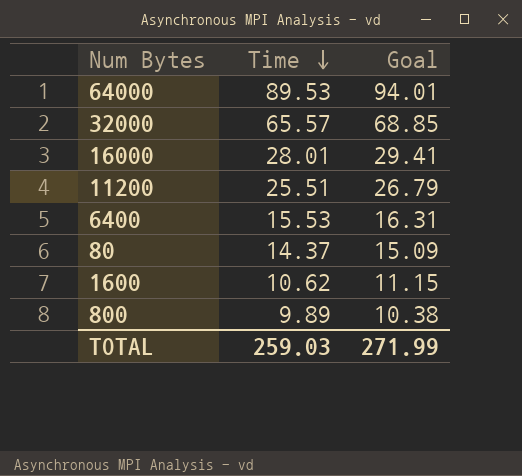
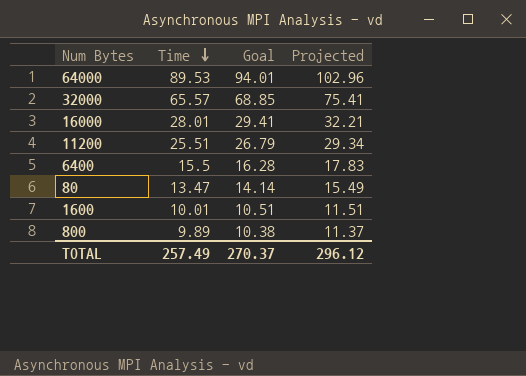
column Projected | formula: none -> [Time] * 1.15
6400 | Time: 15.53 -> 15.5
6400 | Goal: 16.31 -> 16.28
80 | Time: 14.37 -> 13.47
80 | Goal: 15.09 -> 14.14
1600 | Time: 10.62 -> 10.01
1600 | Goal: 11.15 -> 10.51
TOTAL | Time: 259.03 -> 257.49
TOTAL | Goal: 271.99 -> 270.37

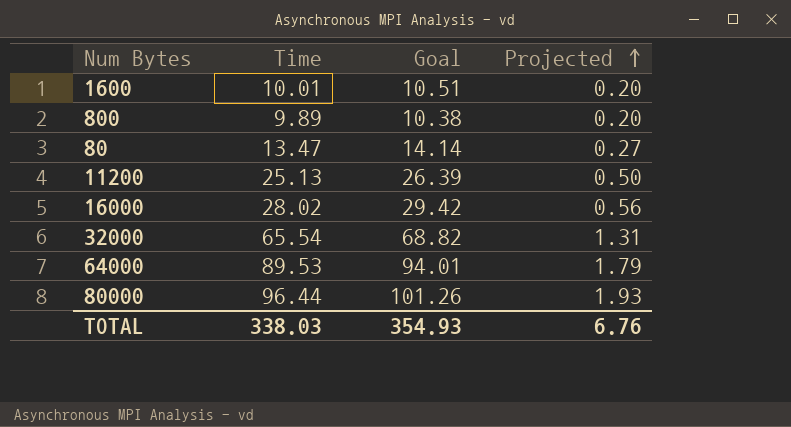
row order: Time descending -> Projected ascending
column Projected | formula: [Time] * 1.15 -> [Time] * 0.02
row 6400: 15.5 | 16.28 | 17.83 -> none
11200 | Time: 25.51 -> 25.13
11200 | Goal: 26.79 -> 26.39
16000 | Time: 28.01 -> 28.02
16000 | Goal: 29.41 -> 29.42
32000 | Time: 65.57 -> 65.54
32000 | Goal: 68.85 -> 68.82
row 80000: none -> 96.44 | 101.26 | 1.93
TOTAL | Time: 257.49 -> 338.03
TOTAL | Goal: 270.37 -> 354.93
TOTAL | Projected: 296.12 -> 6.76

